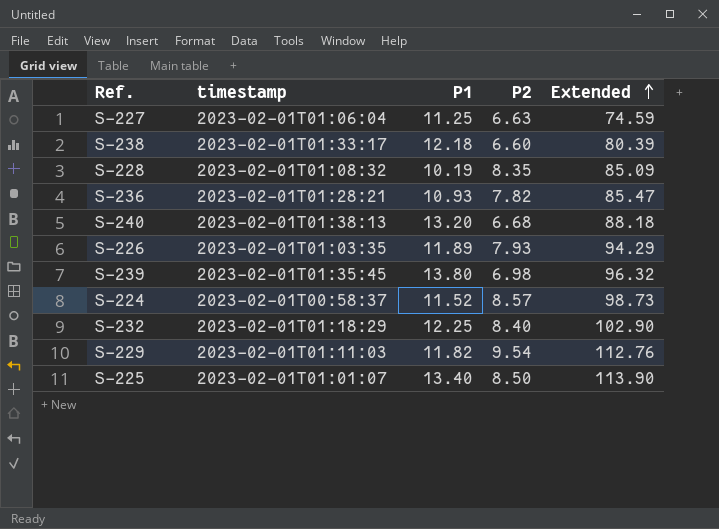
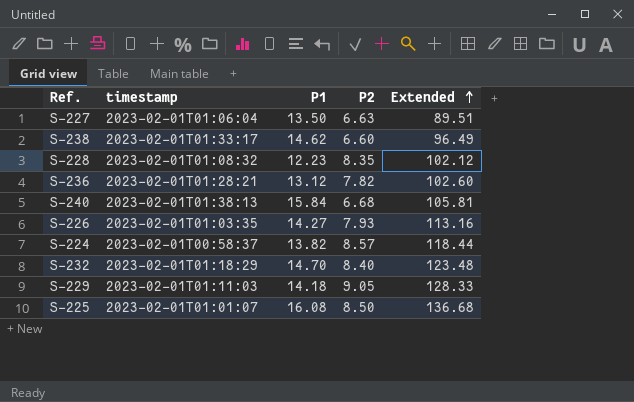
row S-239: 2023-02-01T01:35:45 | 13.80 | 6.98 | 96.32 -> none
S-227 | P1: 11.25 -> 13.50
S-227 | Extended: 74.59 -> 89.51
S-238 | P1: 12.18 -> 14.62
S-238 | Extended: 80.39 -> 96.49
S-228 | P1: 10.19 -> 12.23
S-228 | Extended: 85.09 -> 102.12
S-236 | P1: 10.93 -> 13.12
S-236 | Extended: 85.47 -> 102.60
S-240 | P1: 13.20 -> 15.84
S-240 | Extended: 88.18 -> 105.81
S-226 | P1: 11.89 -> 14.27
S-226 | Extended: 94.29 -> 113.16
S-224 | P1: 11.52 -> 13.82
S-224 | Extended: 98.73 -> 118.44
S-232 | P1: 12.25 -> 14.70
S-232 | Extended: 102.90 -> 123.48
S-229 | P1: 11.82 -> 14.18
S-229 | P2: 9.54 -> 9.05
S-229 | Extended: 112.76 -> 128.33
S-225 | P1: 13.40 -> 16.08
S-225 | Extended: 113.90 -> 136.68

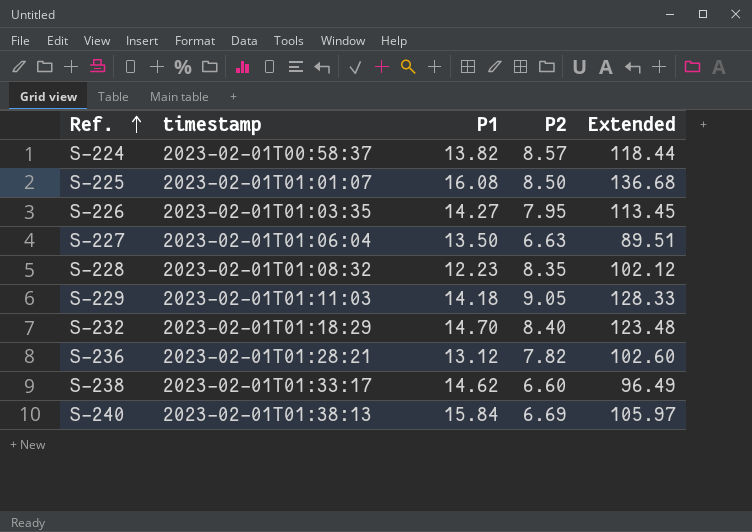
row order: Extended ascending -> Ref. ascending
S-226 | P2: 7.93 -> 7.95
S-226 | Extended: 113.16 -> 113.45
S-240 | P2: 6.68 -> 6.69
S-240 | Extended: 105.81 -> 105.97

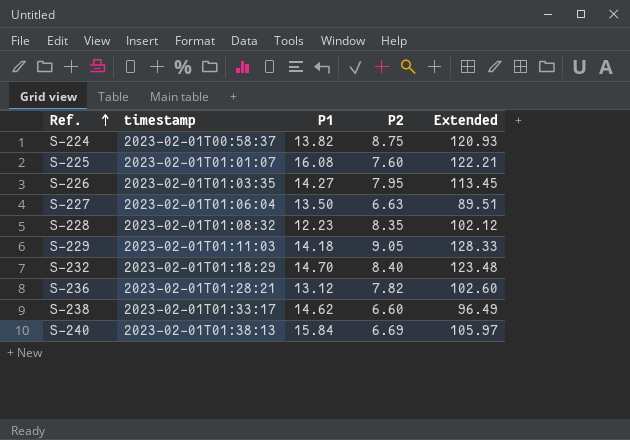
S-224 | P2: 8.57 -> 8.75
S-224 | Extended: 118.44 -> 120.93
S-225 | P2: 8.50 -> 7.60
S-225 | Extended: 136.68 -> 122.21

